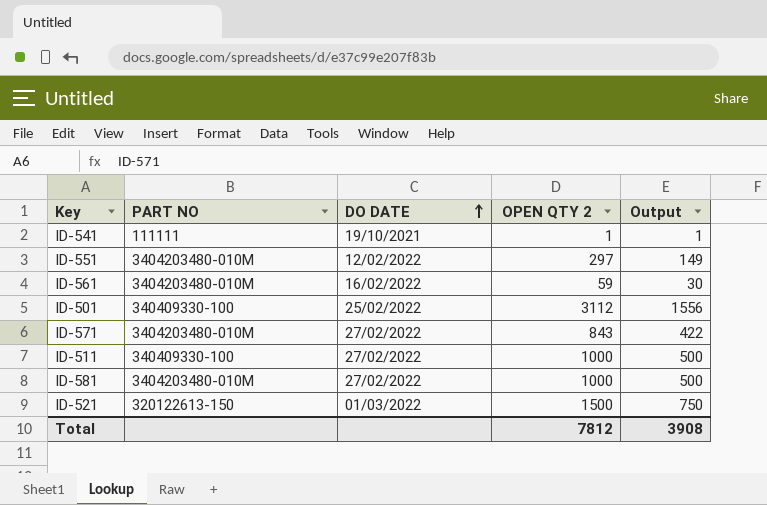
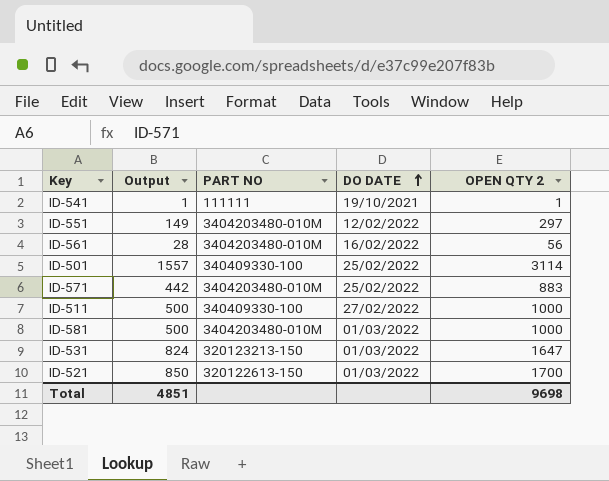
column Output | position: 5 -> 2
ID-561 | Output: 30 -> 28
ID-561 | OPEN QTY 2: 59 -> 56
ID-501 | Output: 1556 -> 1557
ID-501 | OPEN QTY 2: 3112 -> 3114
ID-571 | Output: 422 -> 442
ID-571 | DO DATE: 27/02/2022 -> 25/02/2022
ID-571 | OPEN QTY 2: 843 -> 883
ID-581 | DO DATE: 27/02/2022 -> 01/03/2022
row ID-531: none -> 824 | 320123213-150 | 01/03/2022 | 1647
ID-521 | Output: 750 -> 850
ID-521 | OPEN QTY 2: 1500 -> 1700
Total | Output: 3908 -> 4851
Total | OPEN QTY 2: 7812 -> 9698

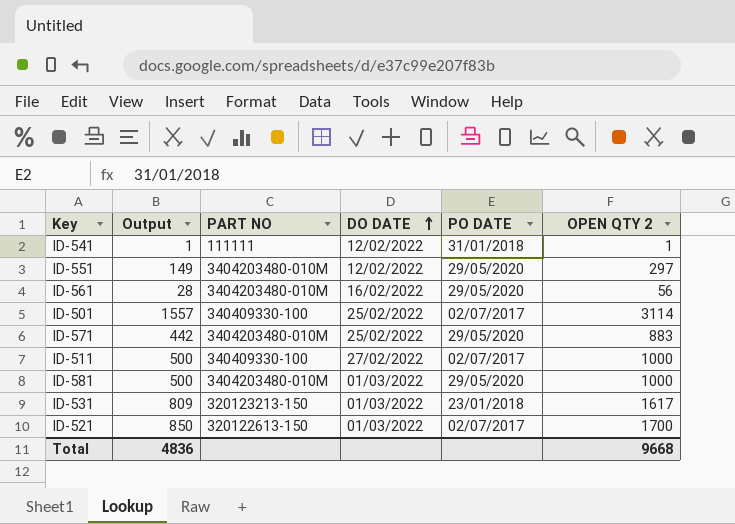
column PO DATE | position: none -> 5
ID-541 | DO DATE: 19/10/2021 -> 12/02/2022
ID-531 | Output: 824 -> 809
ID-531 | OPEN QTY 2: 1647 -> 1617
Total | Output: 4851 -> 4836
Total | OPEN QTY 2: 9698 -> 9668

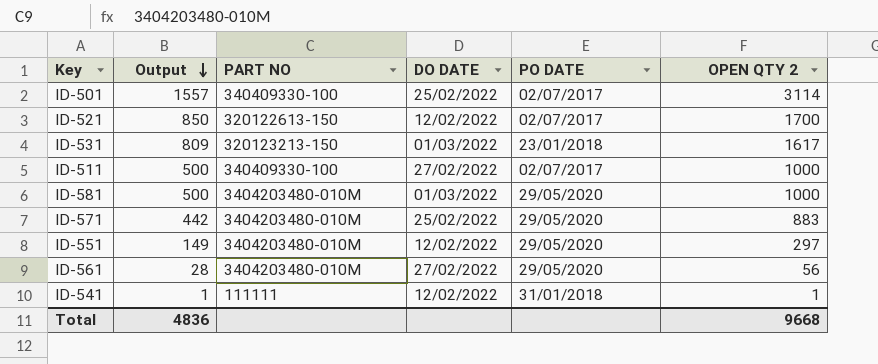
row order: DO DATE ascending -> Output descending
ID-521 | DO DATE: 01/03/2022 -> 12/02/2022
ID-561 | DO DATE: 16/02/2022 -> 27/02/2022

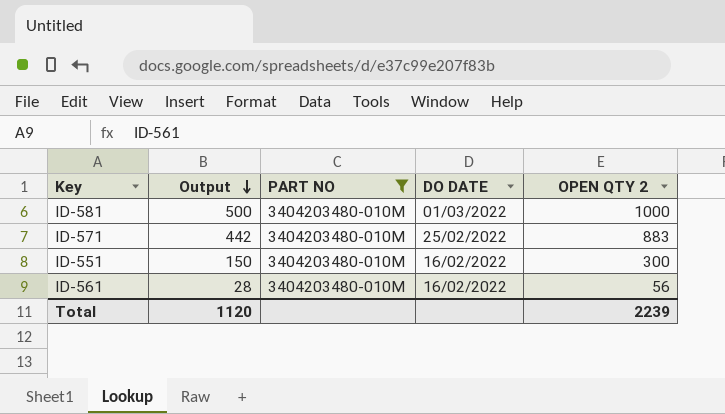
filter: none -> PART NO = 3404203480-010M
column PO DATE | position: 5 -> none
ID-551 | Output: 149 -> 150
ID-551 | DO DATE: 12/02/2022 -> 16/02/2022
ID-551 | OPEN QTY 2: 297 -> 300
ID-561 | DO DATE: 27/02/2022 -> 16/02/2022
Total | Output: 4836 -> 1120
Total | OPEN QTY 2: 9668 -> 2239

